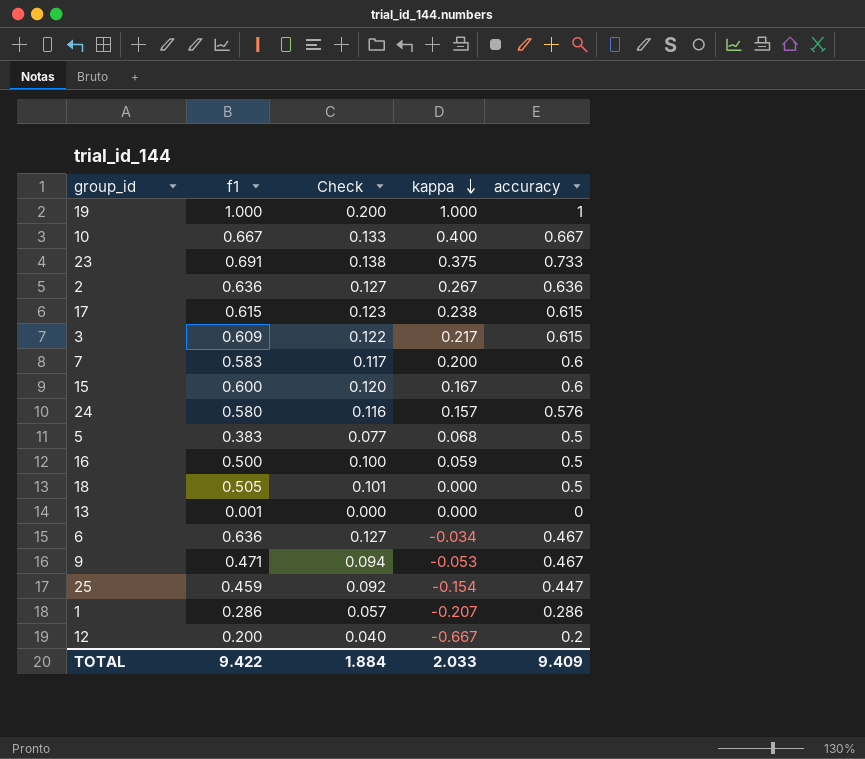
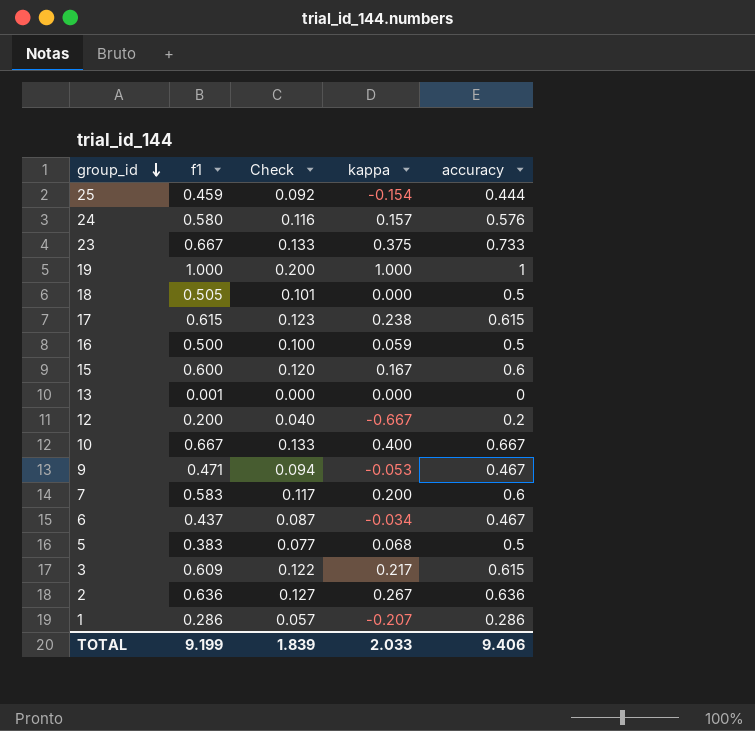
row order: kappa descending -> group_id descending
25 | accuracy: 0.447 -> 0.444
23 | f1: 0.691 -> 0.667
23 | Check: 0.138 -> 0.133
6 | f1: 0.636 -> 0.437
6 | Check: 0.127 -> 0.087
TOTAL | f1: 9.422 -> 9.199
TOTAL | Check: 1.884 -> 1.839
TOTAL | accuracy: 9.409 -> 9.406

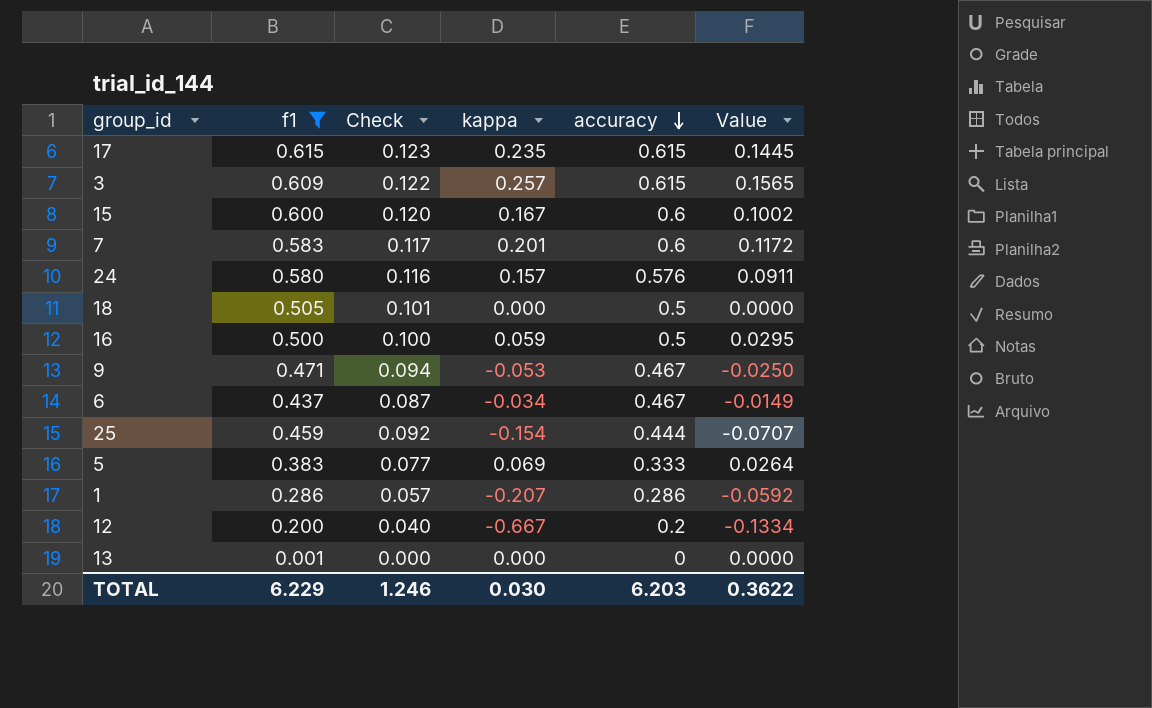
filter: none -> f1 <= 0.615
row order: group_id descending -> accuracy descending
column Value | formula: none -> [f1] * [kappa]
17 | kappa: 0.238 -> 0.235
3 | kappa: 0.217 -> 0.257
7 | kappa: 0.200 -> 0.201
5 | kappa: 0.068 -> 0.069
5 | accuracy: 0.5 -> 0.333
TOTAL | f1: 9.199 -> 6.229
TOTAL | Check: 1.839 -> 1.246
TOTAL | kappa: 2.033 -> 0.030
TOTAL | accuracy: 9.406 -> 6.203

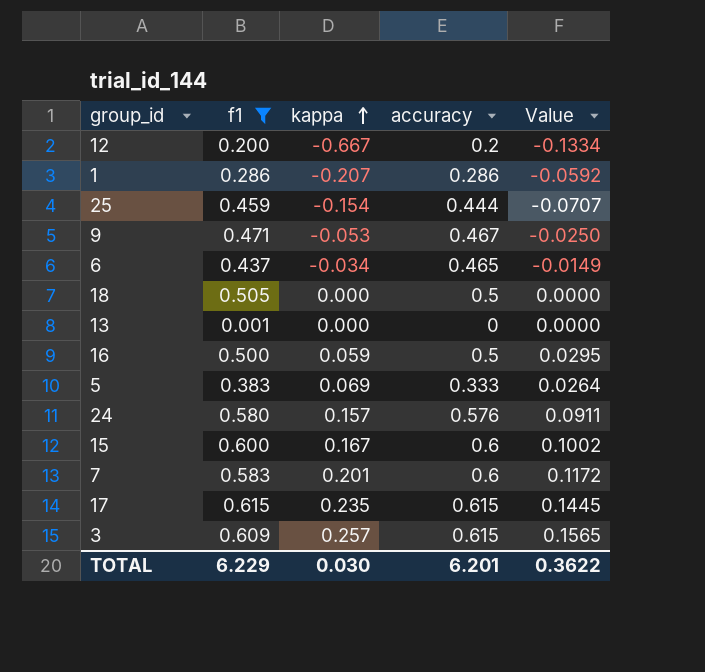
row order: accuracy descending -> kappa ascending
column Check | formula: [f1] * 0.2 -> none
6 | accuracy: 0.467 -> 0.465
TOTAL | accuracy: 6.203 -> 6.201

